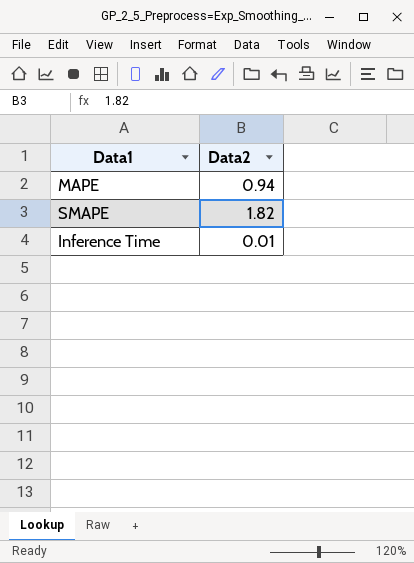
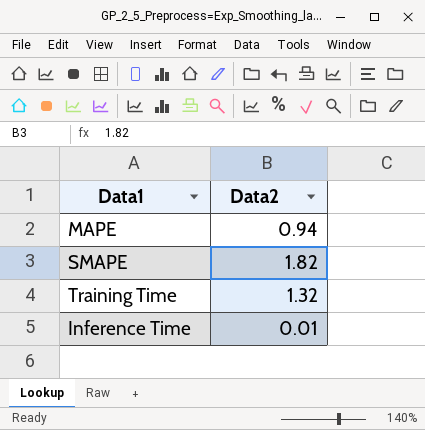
row Training Time: none -> 1.32

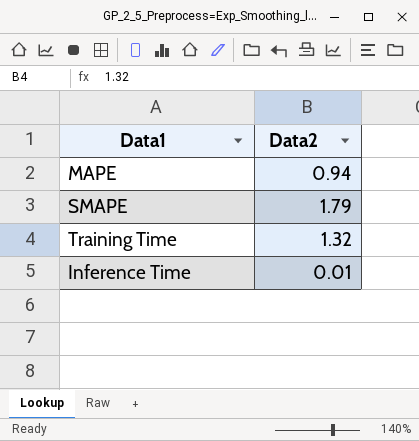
SMAPE | Data2: 1.82 -> 1.79

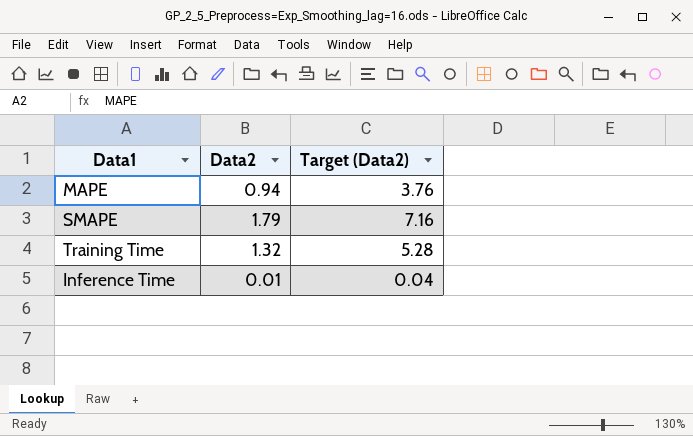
column Target (Data2) | formula: none -> [Data2] * 4

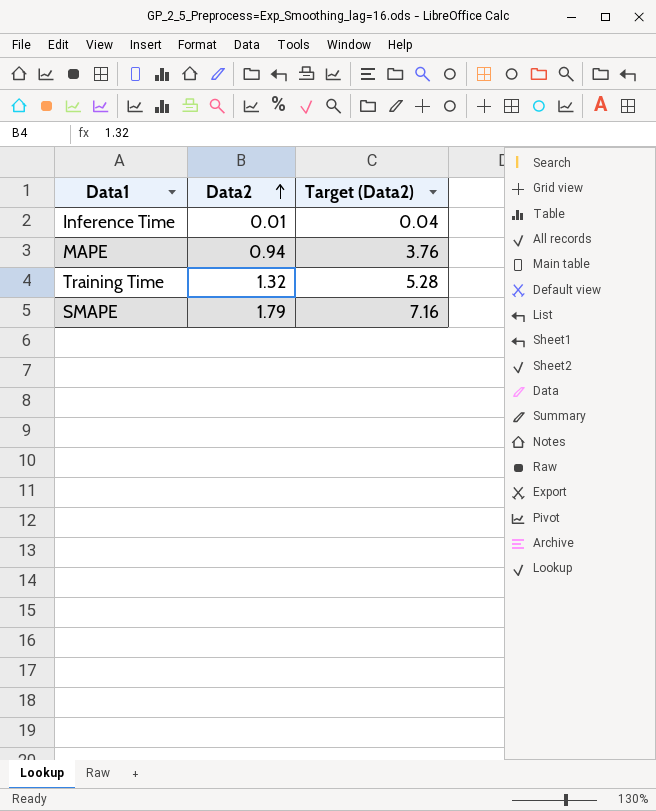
row order: none -> Data2 ascending

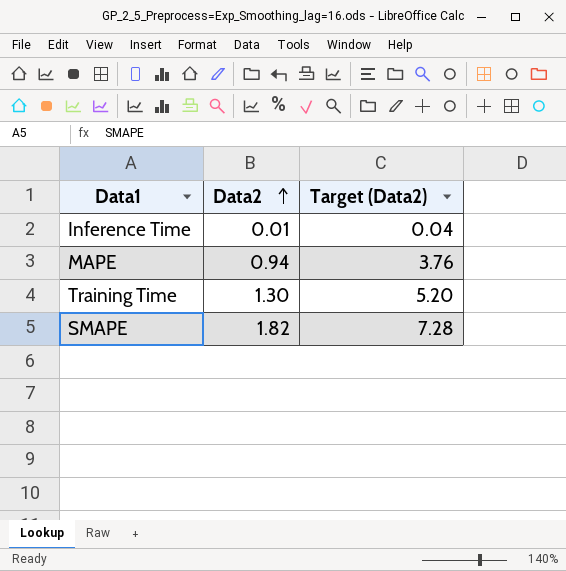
Training Time | Data2: 1.32 -> 1.30
Training Time | Target (Data2): 5.28 -> 5.20
SMAPE | Data2: 1.79 -> 1.82
SMAPE | Target (Data2): 7.16 -> 7.28

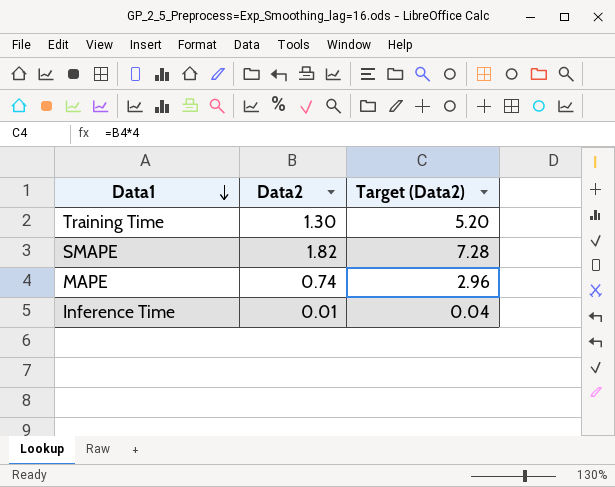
row order: Data2 ascending -> Data1 descending
MAPE | Data2: 0.94 -> 0.74
MAPE | Target (Data2): 3.76 -> 2.96

